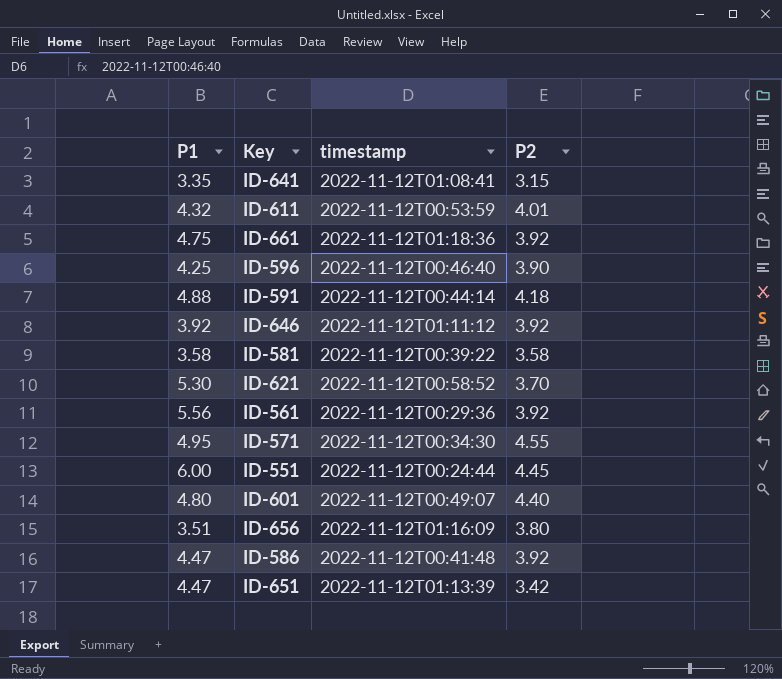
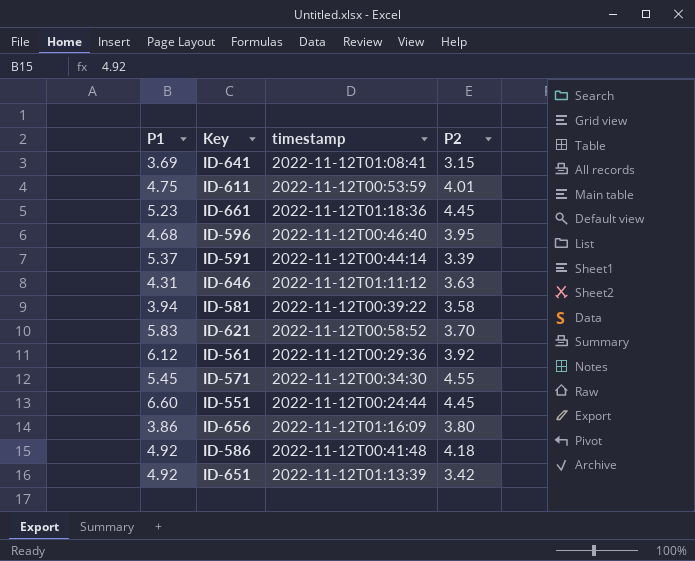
row ID-601: 4.80 | 2022-11-12T00:49:07 | 4.40 -> none
ID-641 | P1: 3.35 -> 3.69
ID-611 | P1: 4.32 -> 4.75
ID-661 | P1: 4.75 -> 5.23
ID-661 | P2: 3.92 -> 4.45
ID-596 | P1: 4.25 -> 4.68
ID-596 | P2: 3.90 -> 3.95
ID-591 | P1: 4.88 -> 5.37
ID-591 | P2: 4.18 -> 3.39
ID-646 | P1: 3.92 -> 4.31
ID-646 | P2: 3.92 -> 3.63
ID-581 | P1: 3.58 -> 3.94
ID-621 | P1: 5.30 -> 5.83
ID-561 | P1: 5.56 -> 6.12
ID-571 | P1: 4.95 -> 5.45
ID-551 | P1: 6.00 -> 6.60
ID-656 | P1: 3.51 -> 3.86
ID-586 | P1: 4.47 -> 4.92
ID-586 | P2: 3.92 -> 4.18
ID-651 | P1: 4.47 -> 4.92

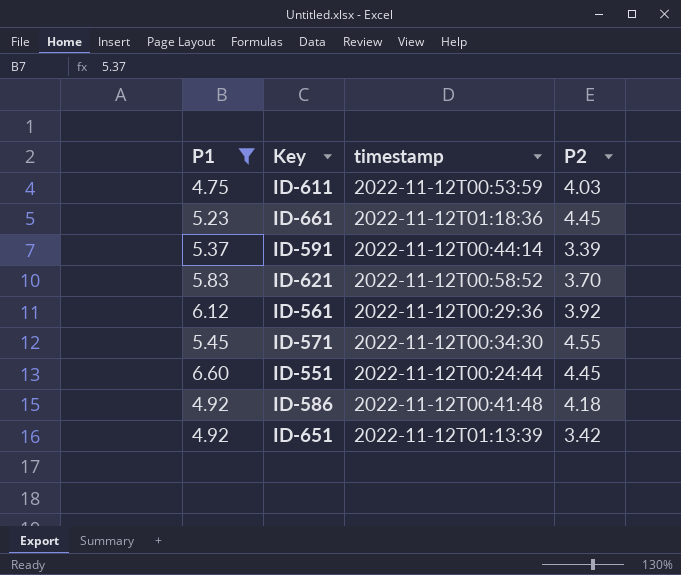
filter: none -> P1 >= 4.75
ID-611 | P2: 4.01 -> 4.03

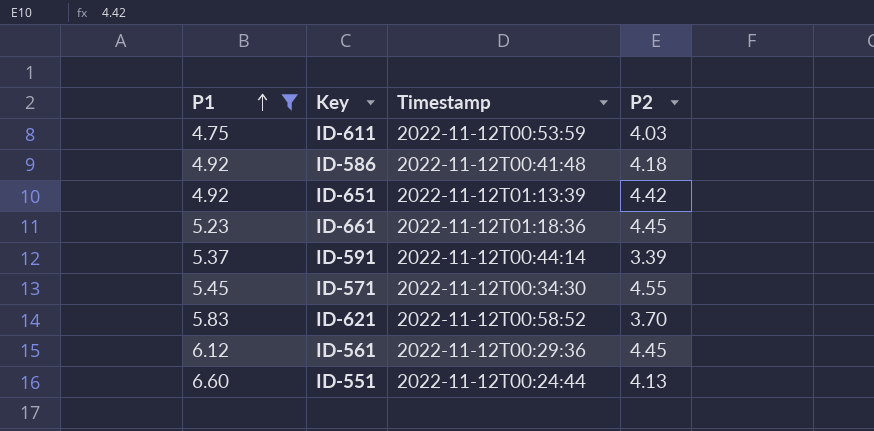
row order: none -> P1 ascending
column name: timestamp -> Timestamp
ID-651 | P2: 3.42 -> 4.42
ID-561 | P2: 3.92 -> 4.45
ID-551 | P2: 4.45 -> 4.13

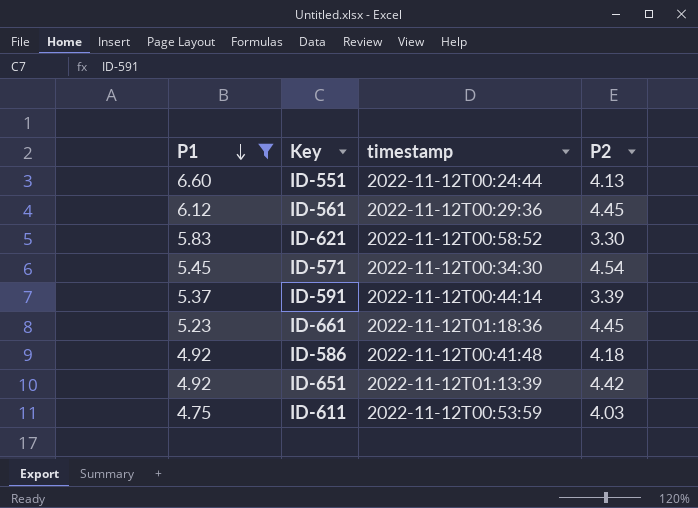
row order: P1 ascending -> P1 descending
column name: Timestamp -> timestamp
ID-621 | P2: 3.70 -> 3.30
ID-571 | P2: 4.55 -> 4.54

